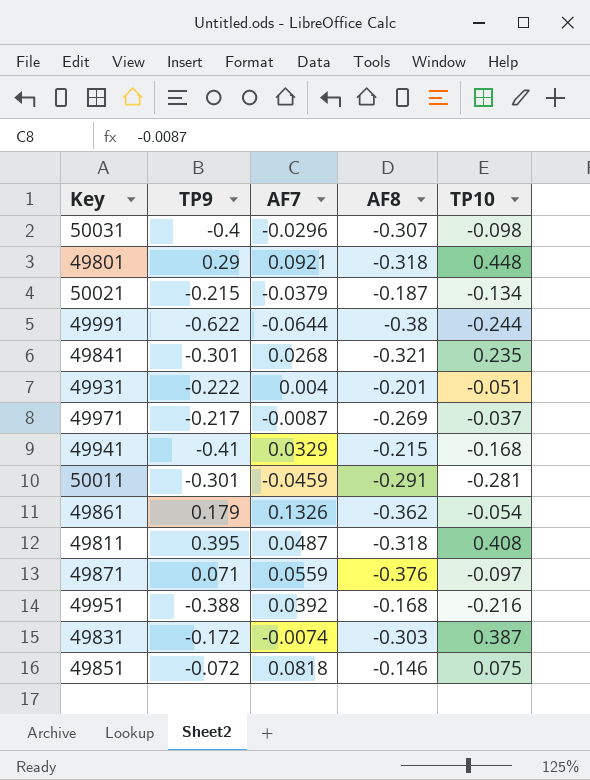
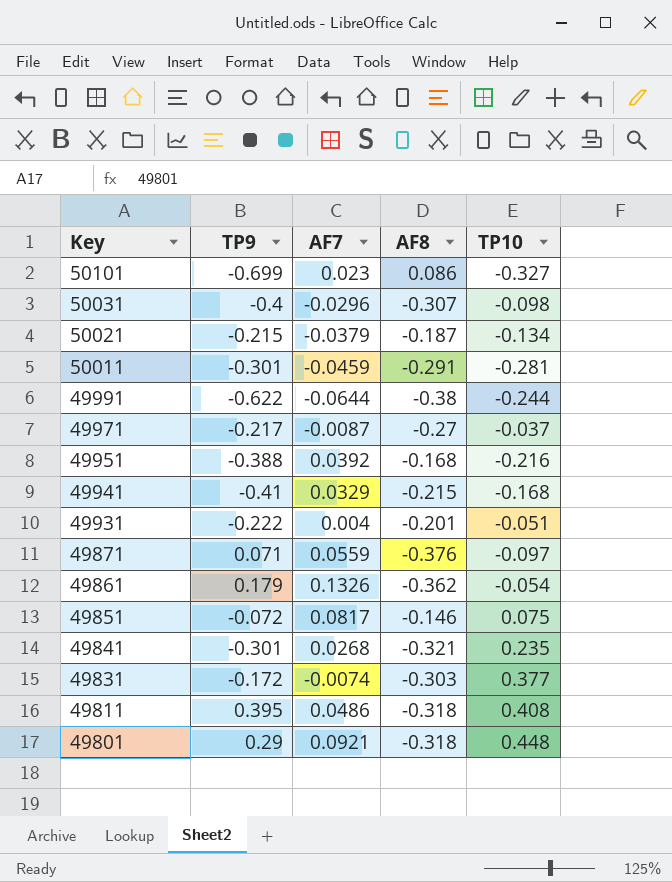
row order: none -> Key descending
row 50101: none -> -0.699 | 0.023 | 0.086 | -0.327
49971 | AF8: -0.269 -> -0.27
49851 | AF7: 0.0818 -> 0.0817
49831 | TP10: 0.387 -> 0.377
49811 | AF7: 0.0487 -> 0.0486

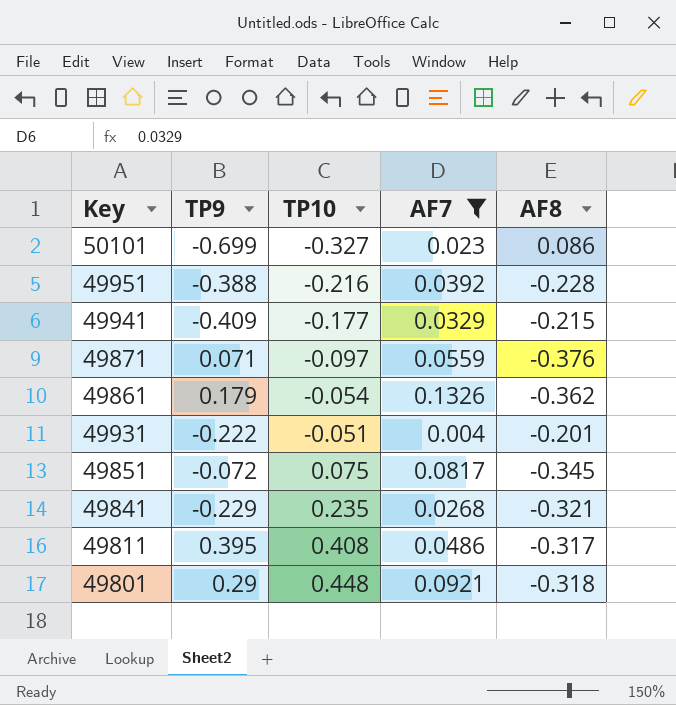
filter: none -> AF7 >= 0.004
row order: Key descending -> TP10 ascending
column TP10 | position: 5 -> 3
49951 | AF8: -0.168 -> -0.228
49941 | TP9: -0.41 -> -0.409
49941 | TP10: -0.168 -> -0.177
49851 | AF8: -0.146 -> -0.345
49841 | TP9: -0.301 -> -0.229
49811 | AF8: -0.318 -> -0.317

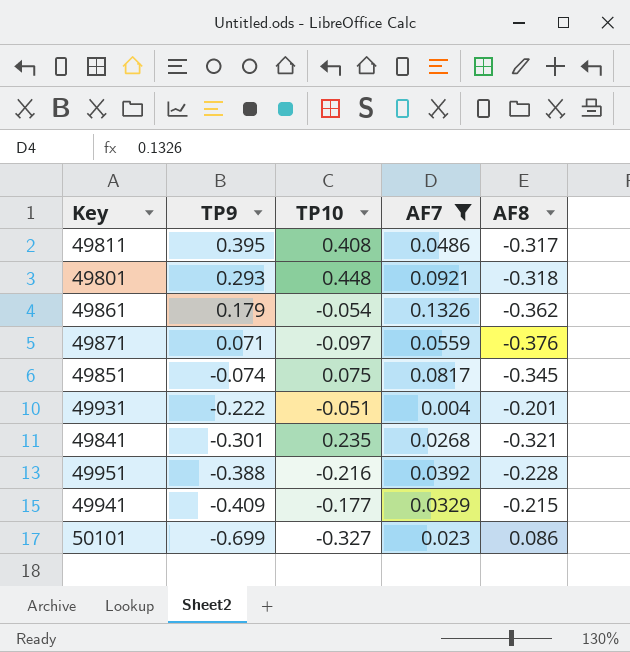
row order: TP10 ascending -> TP9 descending
49801 | TP9: 0.29 -> 0.293
49851 | TP9: -0.072 -> -0.074
49841 | TP9: -0.229 -> -0.301

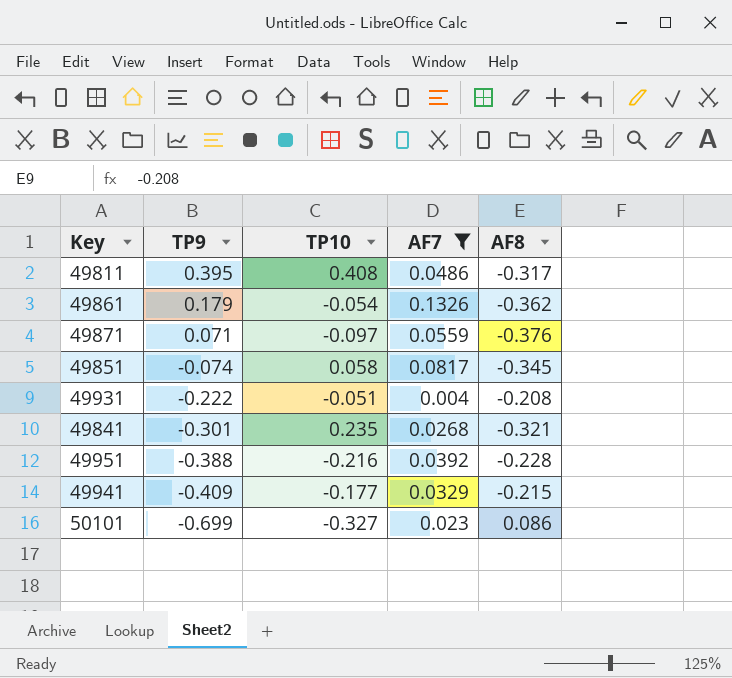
row 49801: 0.293 | 0.448 | 0.0921 | -0.318 -> none
49851 | TP10: 0.075 -> 0.058
49931 | AF8: -0.201 -> -0.208

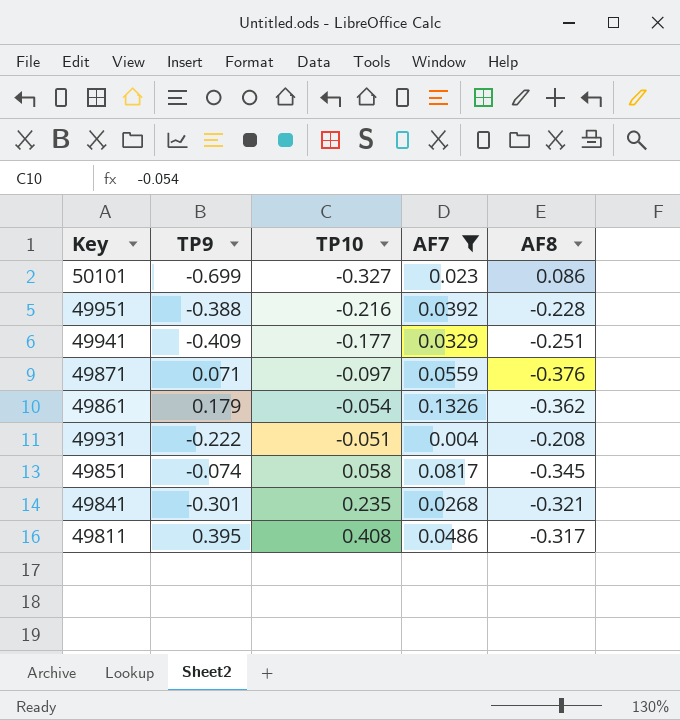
row order: TP9 descending -> TP10 ascending
49941 | AF8: -0.215 -> -0.251

